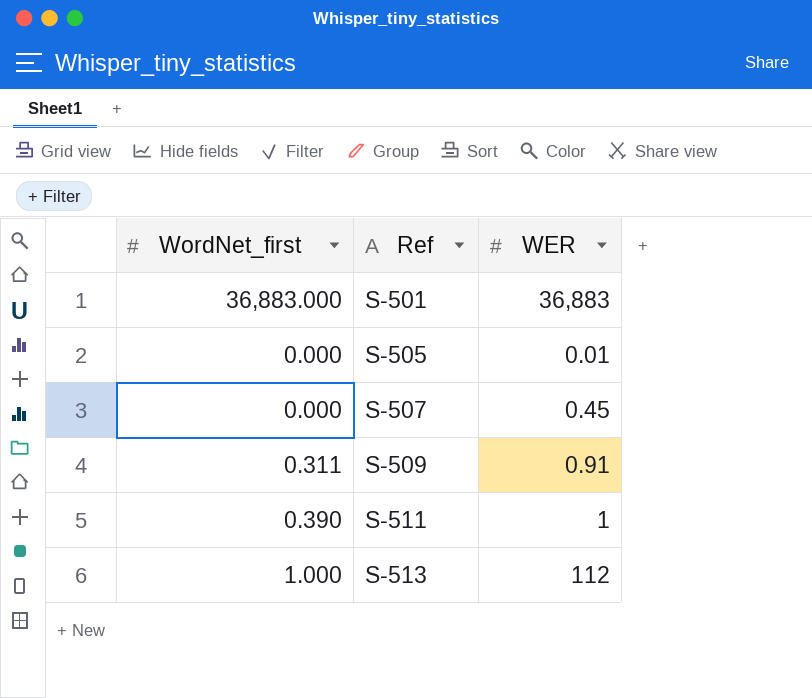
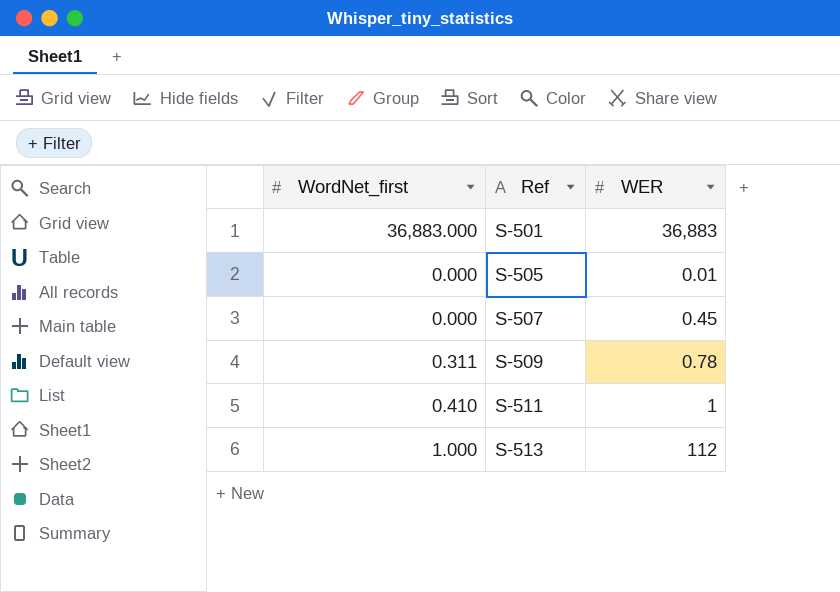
S-509 | WER: 0.91 -> 0.78
S-511 | WordNet_first: 0.390 -> 0.410

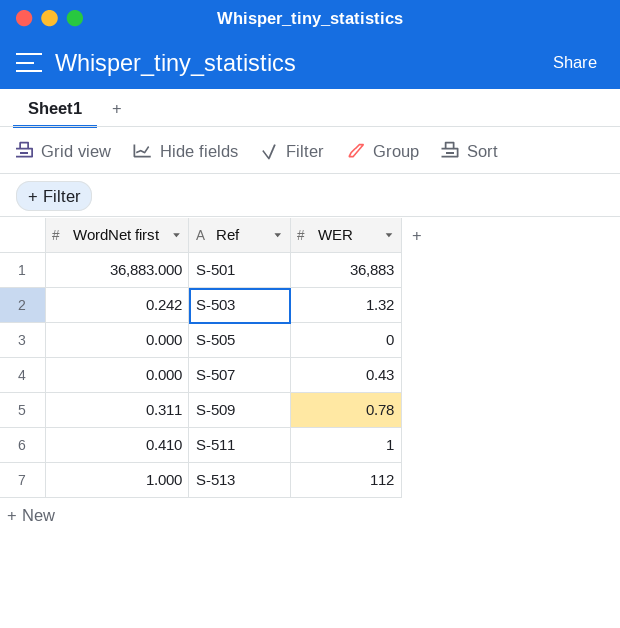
column name: WordNet_first -> WordNet first
row S-503: none -> 0.242 | 1.32
S-505 | WER: 0.01 -> 0
S-507 | WER: 0.45 -> 0.43

